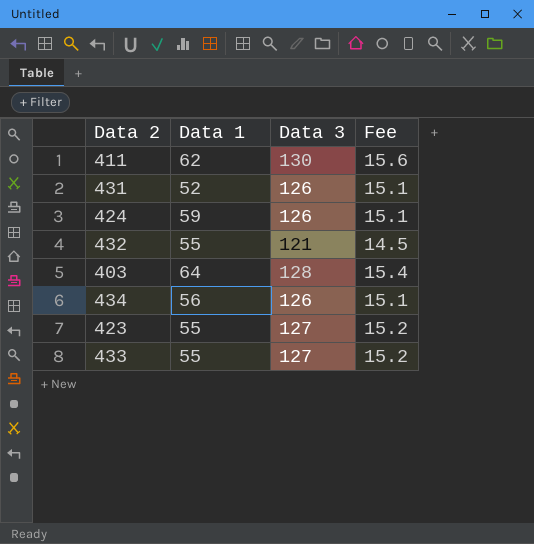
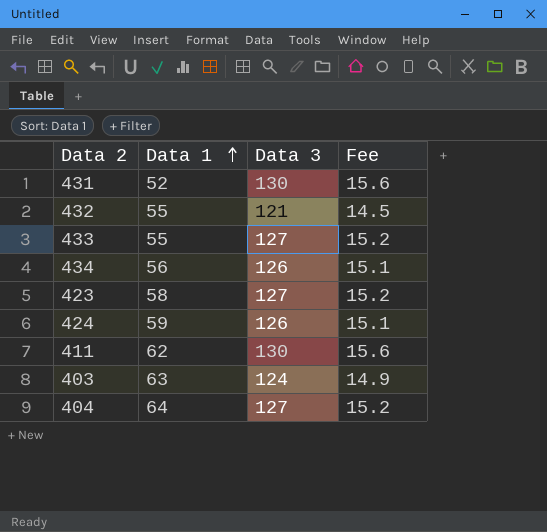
row order: none -> Data 1 ascending
431 | Data 3: 126 -> 130
431 | Fee: 15.1 -> 15.6
423 | Data 1: 55 -> 58
403 | Data 1: 64 -> 63
403 | Data 3: 128 -> 124
403 | Fee: 15.4 -> 14.9
row 404: none -> 64 | 127 | 15.2

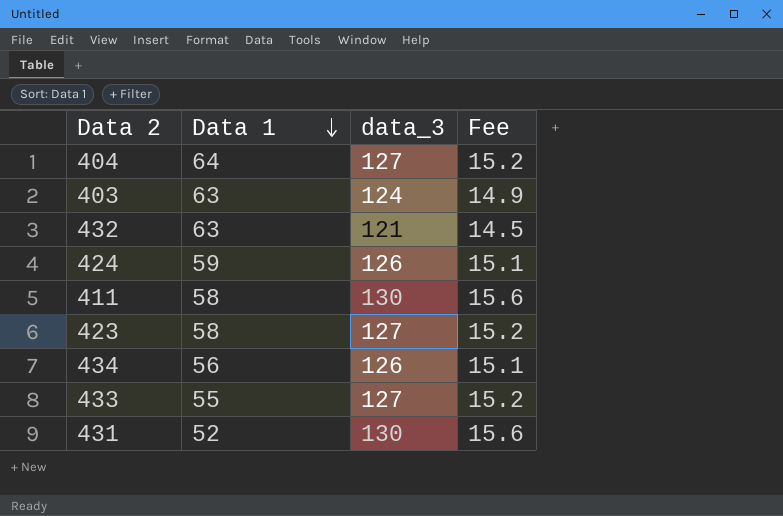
row order: Data 1 ascending -> Data 1 descending
column name: Data 3 -> data_3
432 | Data 1: 55 -> 63
411 | Data 1: 62 -> 58

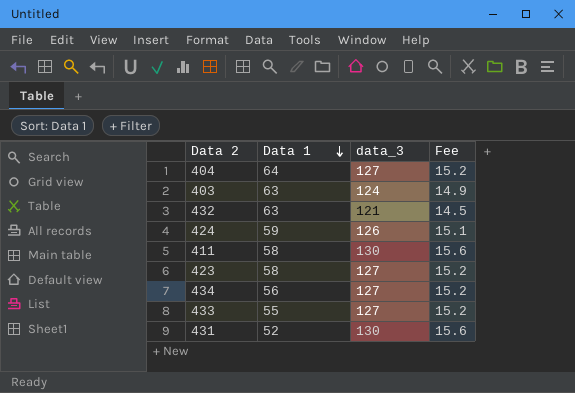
434 | data_3: 126 -> 127
434 | Fee: 15.1 -> 15.2

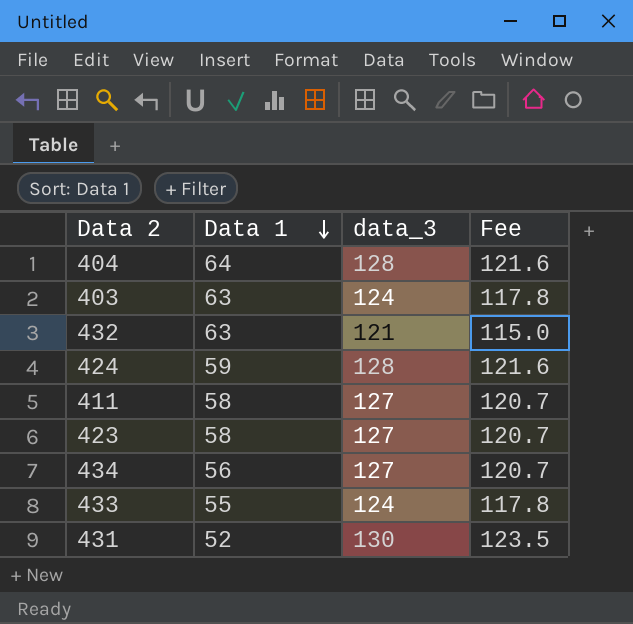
column Fee | formula: [data_3] * 0.12 -> [data_3] * 0.95
404 | data_3: 127 -> 128
424 | data_3: 126 -> 128
411 | data_3: 130 -> 127
433 | data_3: 127 -> 124

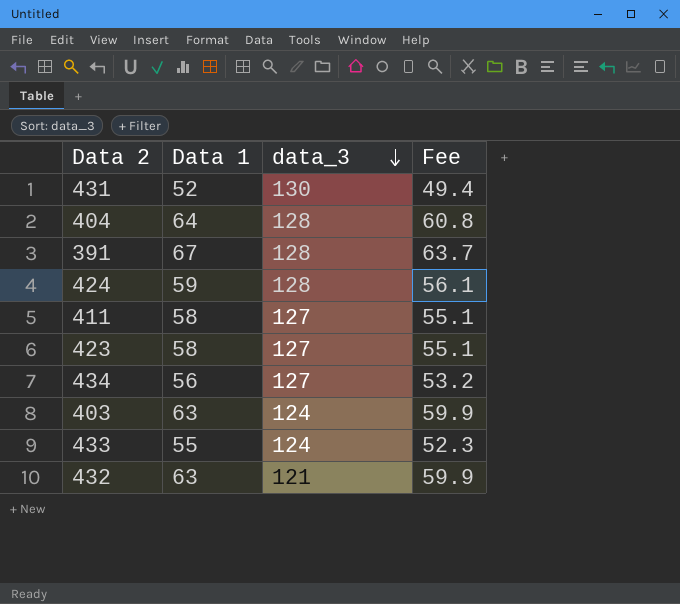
row order: Data 1 descending -> data_3 descending
column Fee | formula: [data_3] * 0.95 -> [Data 1] * 0.95
row 391: none -> 67 | 128 | 63.7

